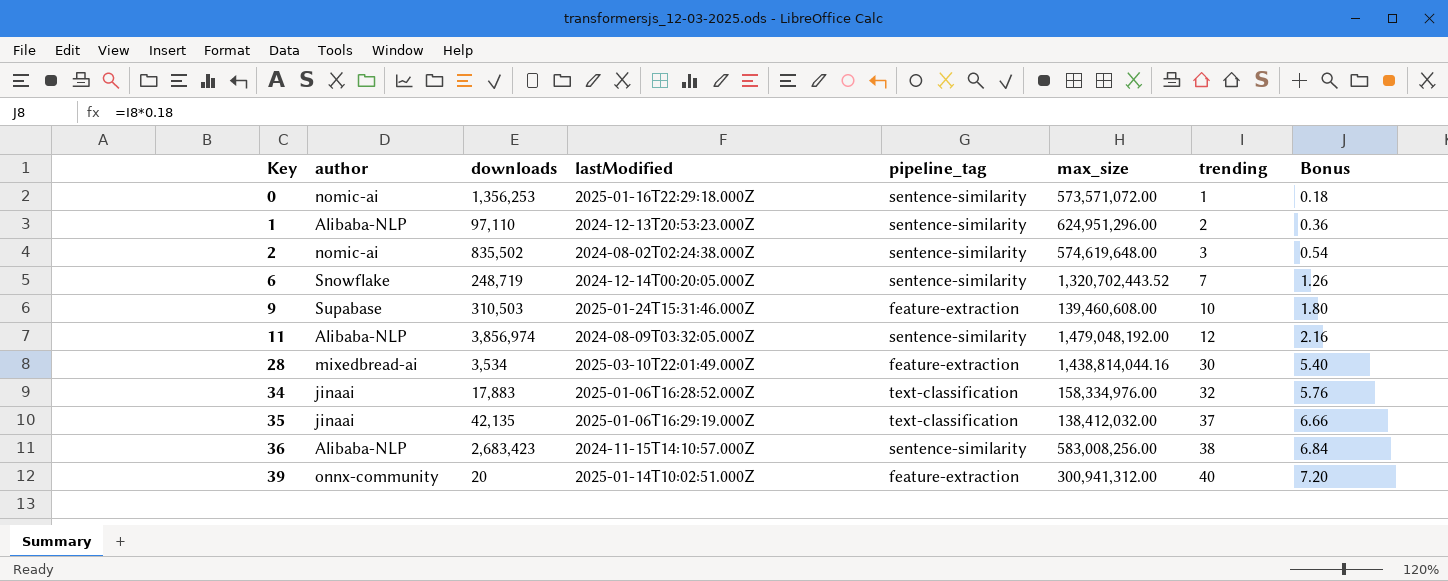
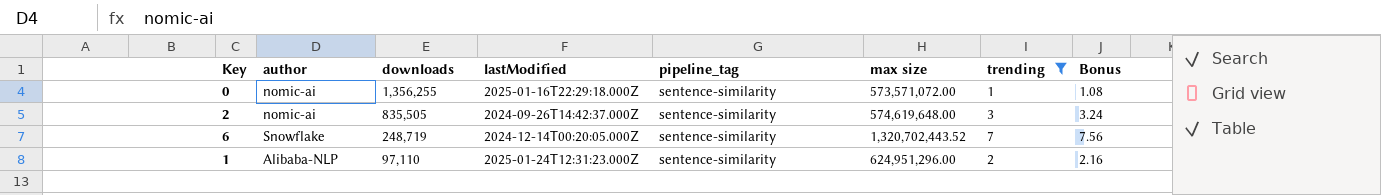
filter: none -> trending <= 7
row order: Key ascending -> downloads descending
column name: max_size -> max size
column Bonus | formula: [trending] * 0.18 -> [trending] * 1.08
0 | downloads: 1,356,253 -> 1,356,255
2 | downloads: 835,502 -> 835,505
2 | lastModified: 2024-08-02T02:24:38.000Z -> 2024-09-26T14:42:37.000Z
1 | lastModified: 2024-12-13T20:53:23.000Z -> 2025-01-24T12:31:23.000Z

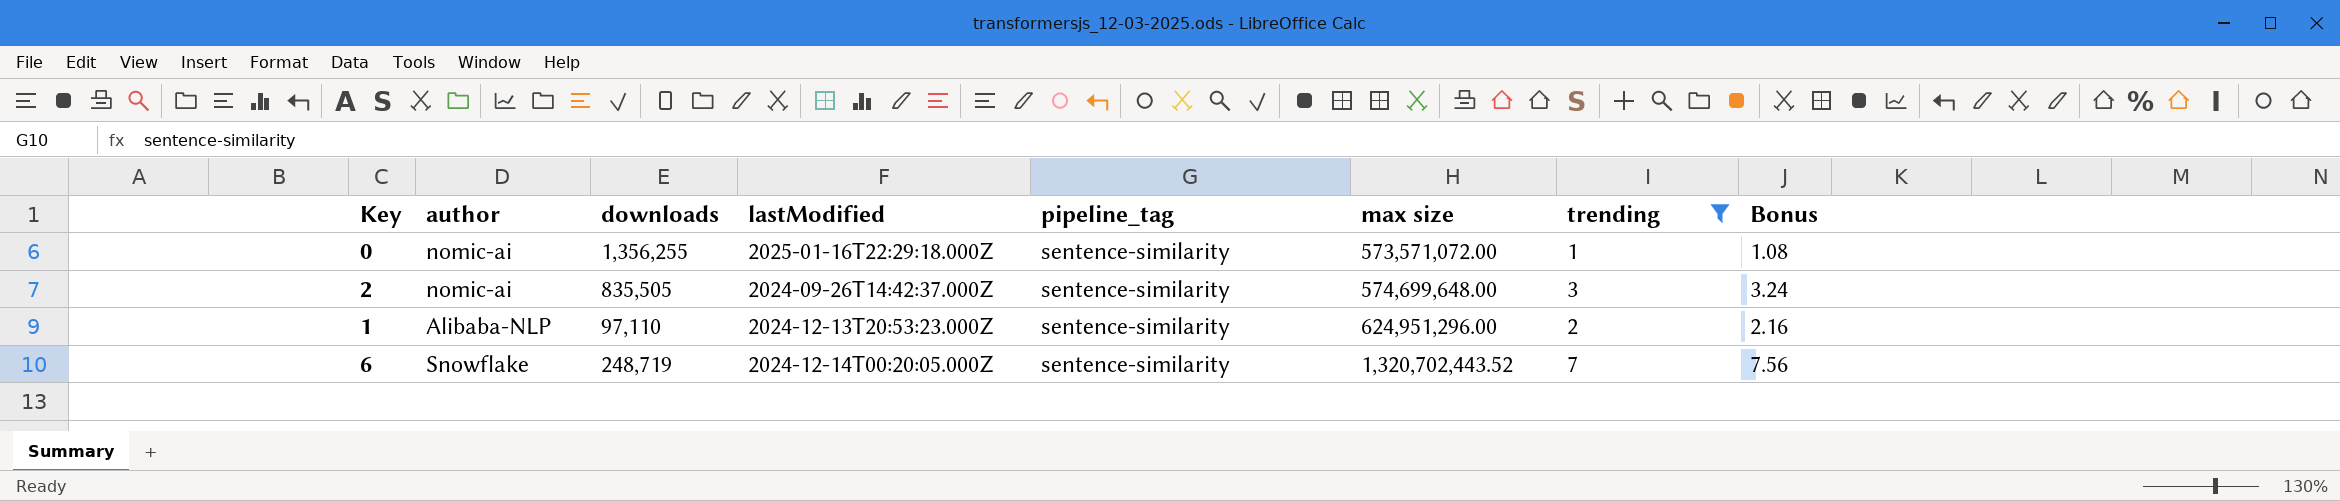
row order: downloads descending -> max size ascending
2 | max size: 574,619,648.00 -> 574,699,648.00
1 | lastModified: 2025-01-24T12:31:23.000Z -> 2024-12-13T20:53:23.000Z

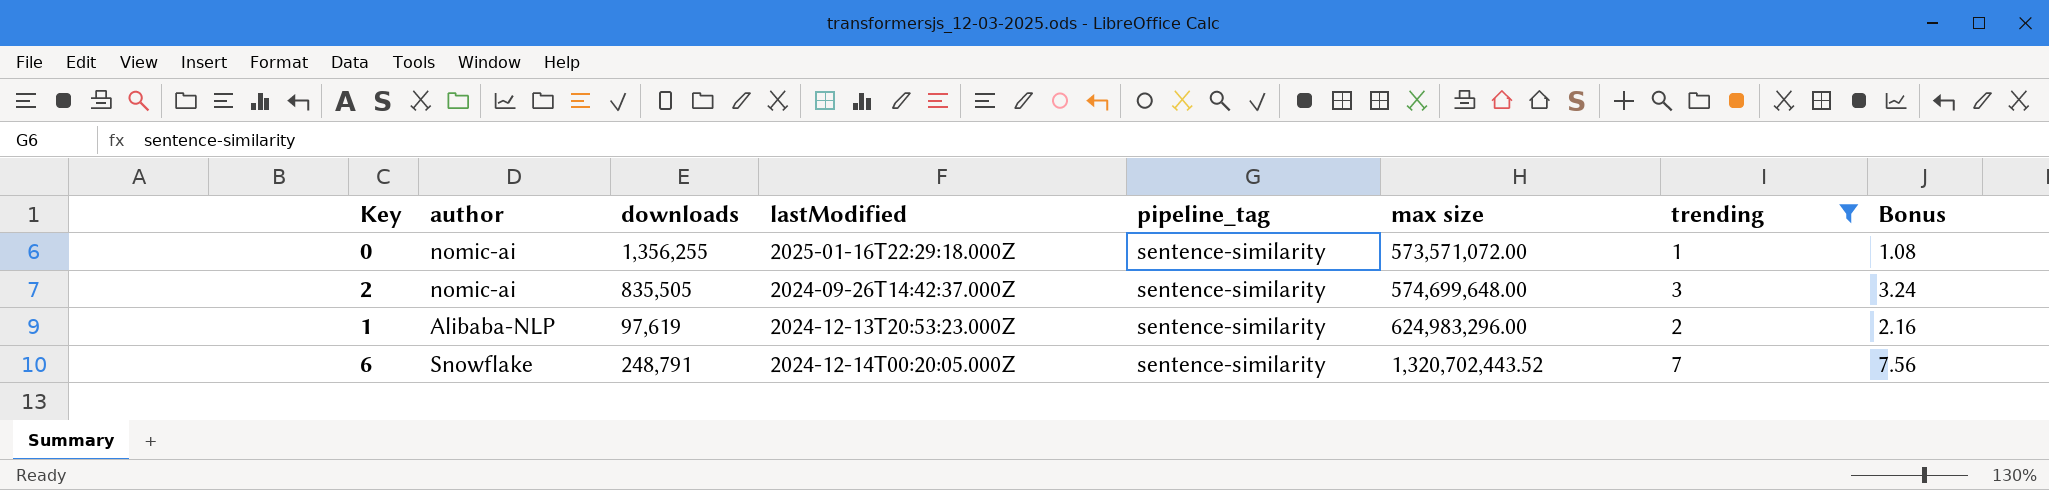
1 | downloads: 97,110 -> 97,619
1 | max size: 624,951,296.00 -> 624,983,296.00
6 | downloads: 248,719 -> 248,791

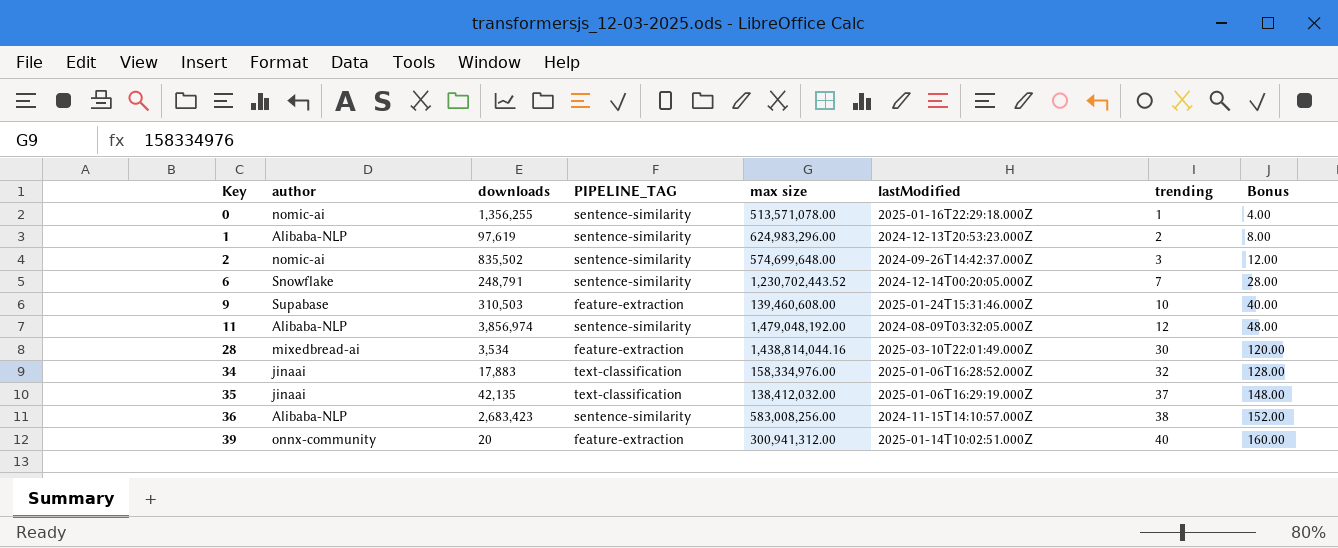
filter: trending <= 7 -> none
row order: max size ascending -> Key ascending
column name: pipeline_tag -> PIPELINE_TAG
column lastModified | position: 4 -> 6
column Bonus | formula: [trending] * 1.08 -> [trending] * 4
0 | max size: 573,571,072.00 -> 513,571,078.00
2 | downloads: 835,505 -> 835,502
6 | max size: 1,320,702,443.52 -> 1,230,702,443.52

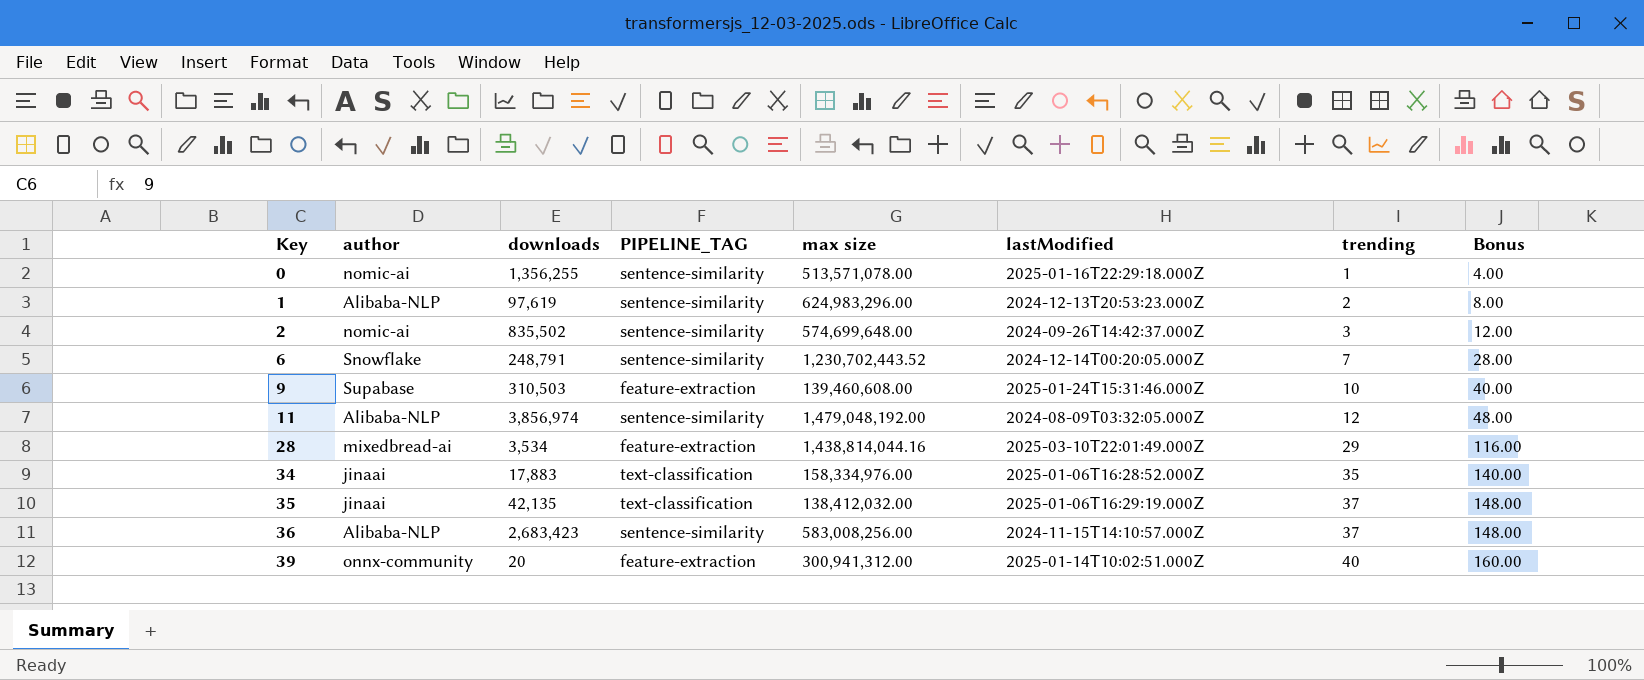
28 | trending: 30 -> 29
28 | Bonus: 120.00 -> 116.00
34 | trending: 32 -> 35
34 | Bonus: 128.00 -> 140.00
36 | trending: 38 -> 37
36 | Bonus: 152.00 -> 148.00

